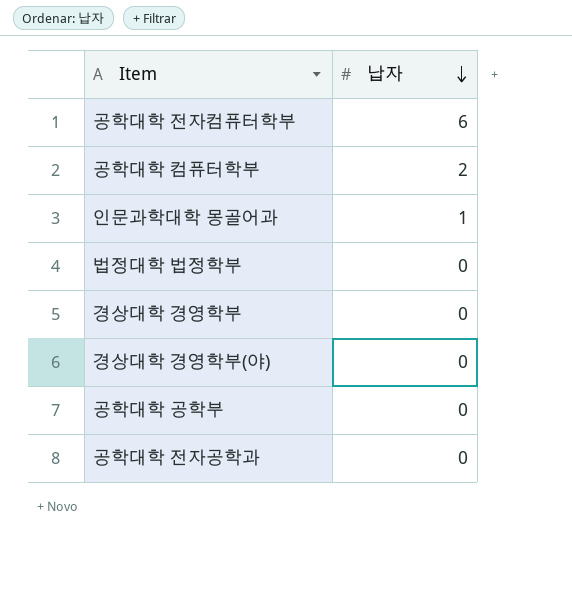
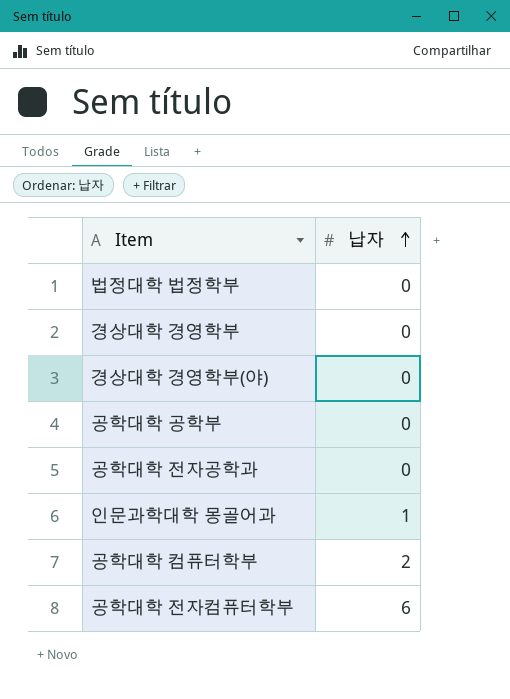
row order: 납자 descending -> 납자 ascending

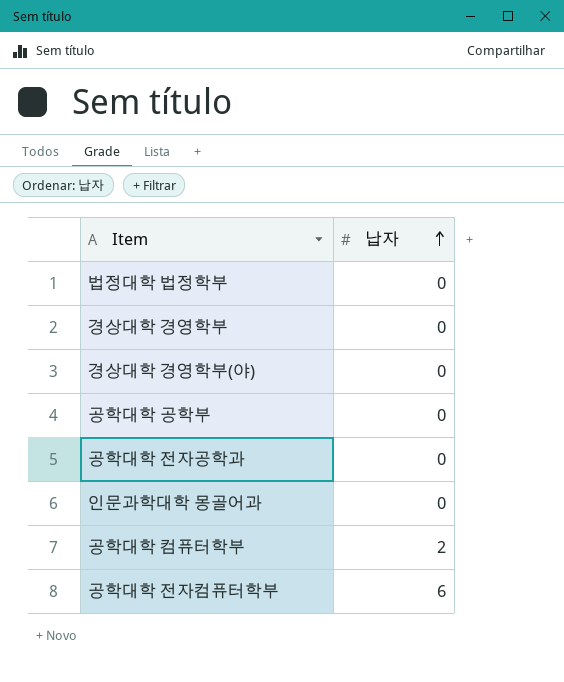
인문과학대학 몽골어과 | 납자: 1 -> 0

